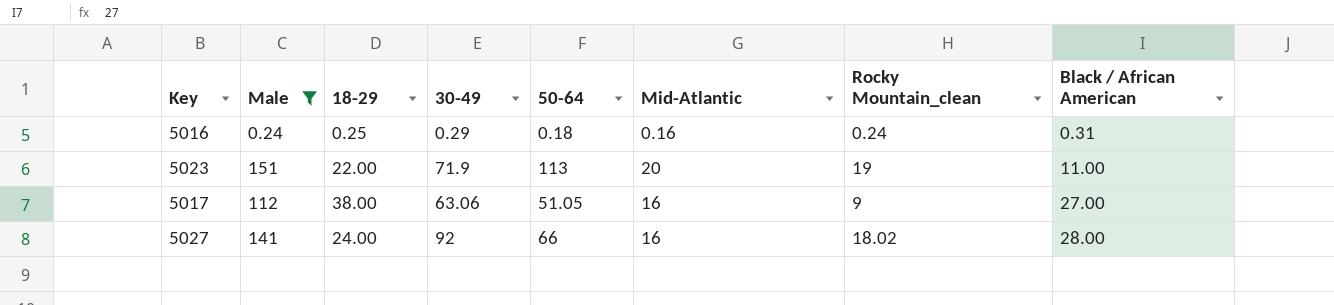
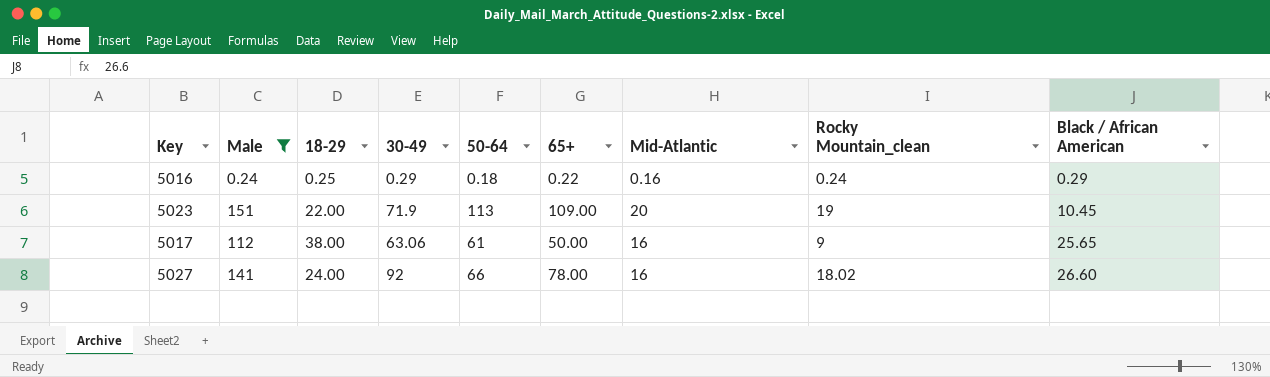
column 65+ | position: none -> 6
5016 | Black / African American: 0.31 -> 0.29
5023 | Black / African American: 11.00 -> 10.45
5017 | 50-64: 51.05 -> 61
5017 | Black / African American: 27.00 -> 25.65
5027 | Black / African American: 28.00 -> 26.60

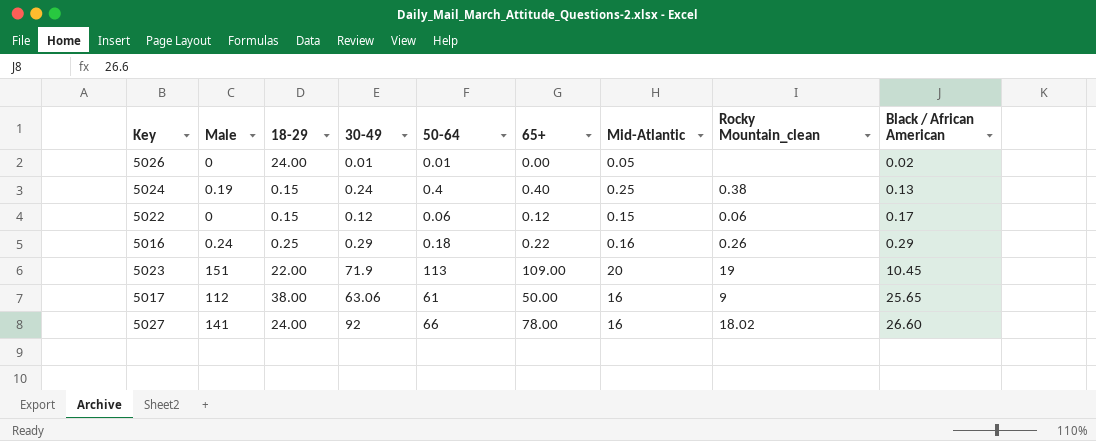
filter: Male >= 0.24 -> none
5016 | Rocky Mountain_clean: 0.24 -> 0.26

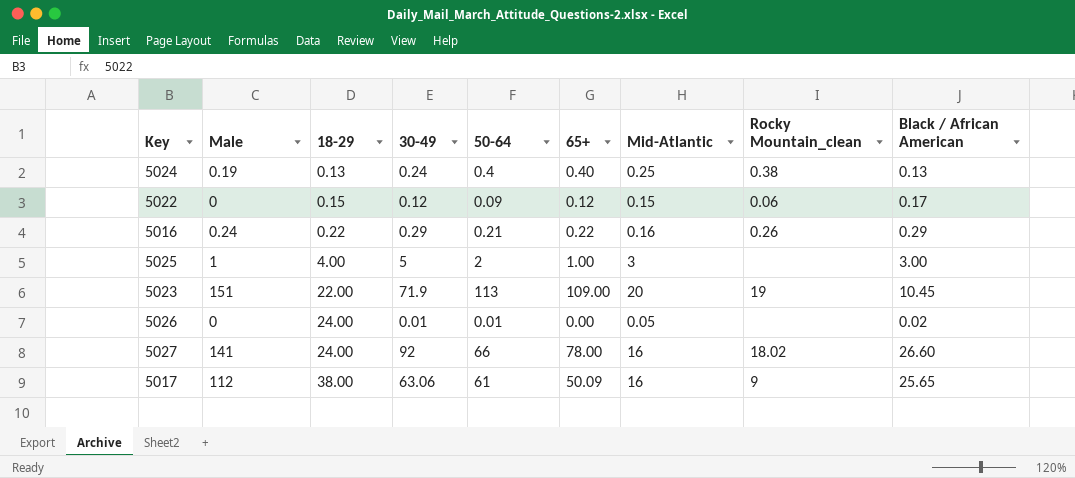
row order: Black / African American ascending -> 18-29 ascending
5024 | 18-29: 0.15 -> 0.13
5022 | 50-64: 0.06 -> 0.09
5016 | 18-29: 0.25 -> 0.22
5016 | 50-64: 0.18 -> 0.21
row 5025: none -> 1 | 4.00 | 5 | 2 | 1.00 | 3 | none | 3.00
5017 | 65+: 50.00 -> 50.09

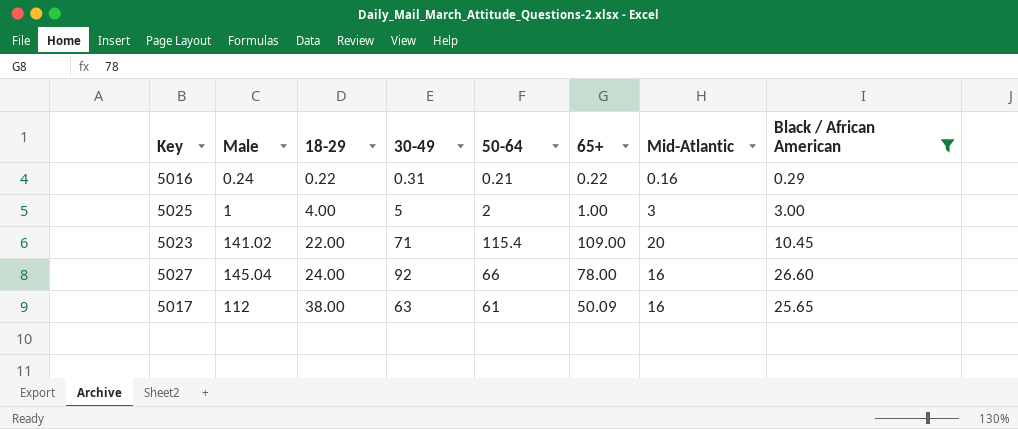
filter: none -> Black / African American >= 0.29
column Rocky Mountain_clean | position: 8 -> none
5016 | 30-49: 0.29 -> 0.31
5023 | Male: 151 -> 141.02
5023 | 30-49: 71.9 -> 71
5023 | 50-64: 113 -> 115.4
5027 | Male: 141 -> 145.04
5017 | 30-49: 63.06 -> 63

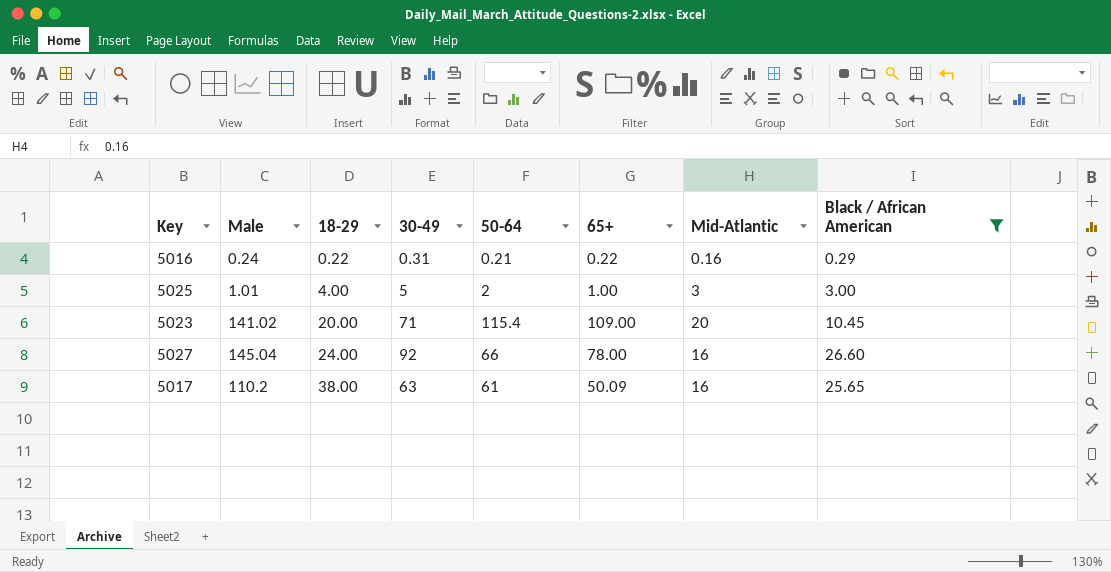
5025 | Male: 1 -> 1.01
5023 | 18-29: 22.00 -> 20.00
5017 | Male: 112 -> 110.2

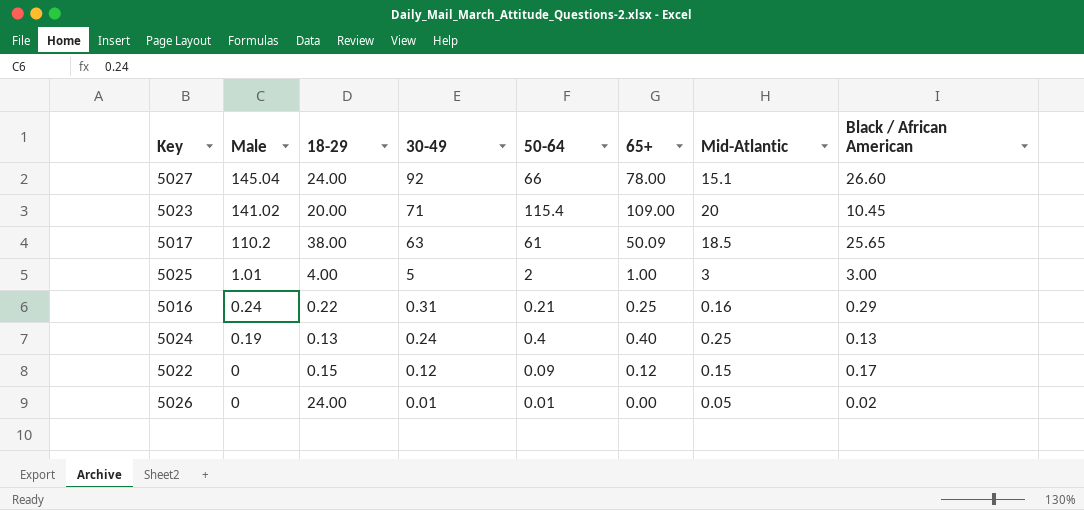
filter: Black / African American >= 0.29 -> none
row order: 18-29 ascending -> Male descending
5027 | Mid-Atlantic: 16 -> 15.1
5017 | Mid-Atlantic: 16 -> 18.5
5016 | 65+: 0.22 -> 0.25

